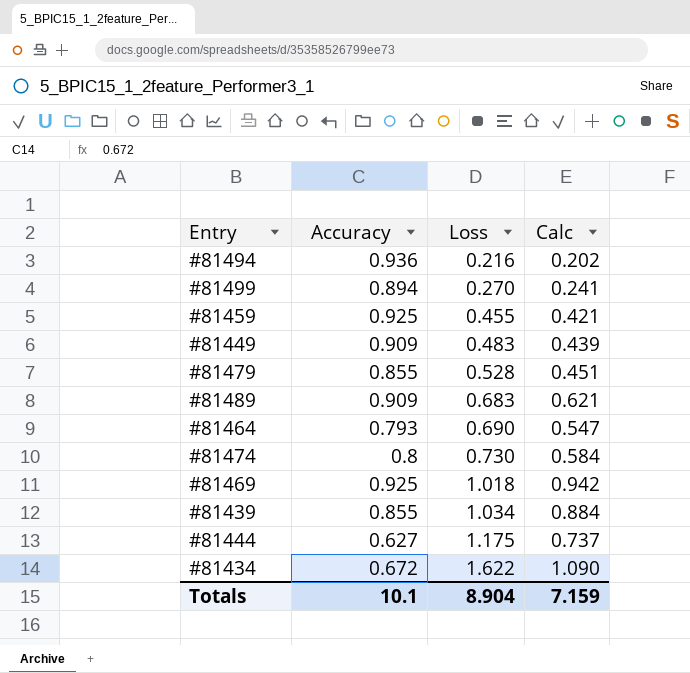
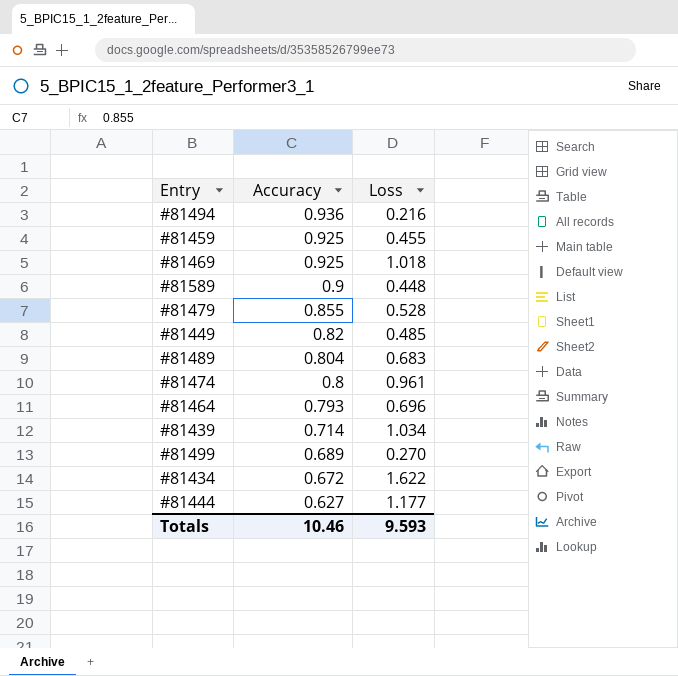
row order: Loss ascending -> Accuracy descending
column Calc | formula: [Accuracy] * [Loss] -> none
row #81589: none -> 0.9 | 0.448
#81449 | Accuracy: 0.909 -> 0.82
#81449 | Loss: 0.483 -> 0.485
#81489 | Accuracy: 0.909 -> 0.804
#81474 | Loss: 0.730 -> 0.961
#81464 | Loss: 0.690 -> 0.696
#81439 | Accuracy: 0.855 -> 0.714
#81499 | Accuracy: 0.894 -> 0.689
#81444 | Loss: 1.175 -> 1.177
Totals | Accuracy: 10.1 -> 10.46
Totals | Loss: 8.904 -> 9.593

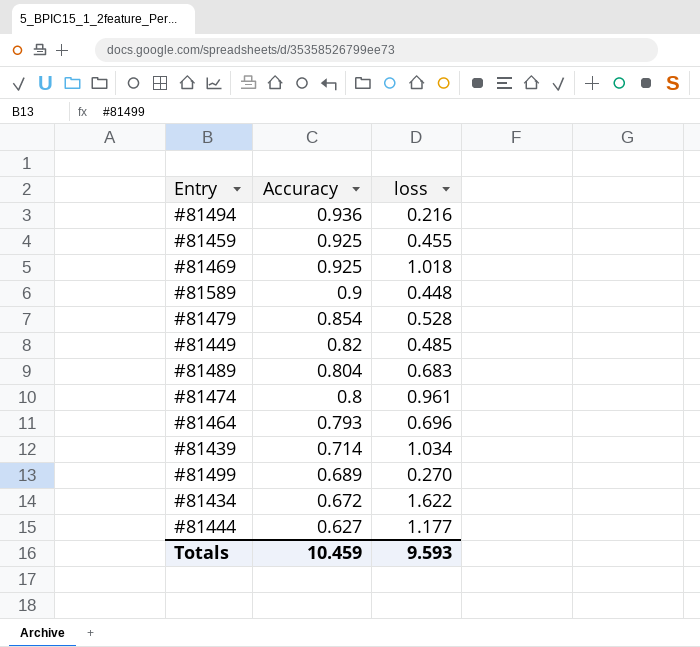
column name: Loss -> loss
#81479 | Accuracy: 0.855 -> 0.854
Totals | Accuracy: 10.46 -> 10.459

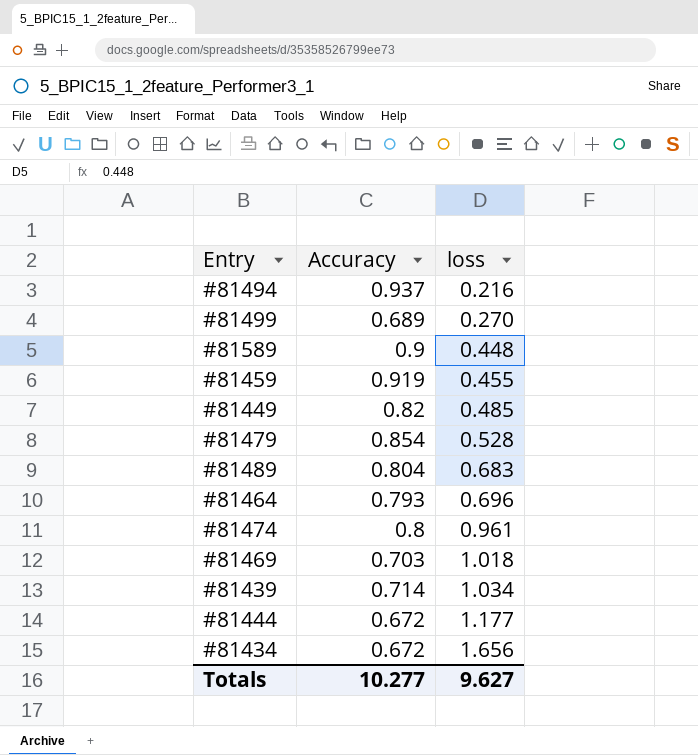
row order: Accuracy descending -> loss ascending
#81494 | Accuracy: 0.936 -> 0.937
#81459 | Accuracy: 0.925 -> 0.919
#81469 | Accuracy: 0.925 -> 0.703
#81444 | Accuracy: 0.627 -> 0.672
#81434 | loss: 1.622 -> 1.656
Totals | Accuracy: 10.459 -> 10.277
Totals | loss: 9.593 -> 9.627

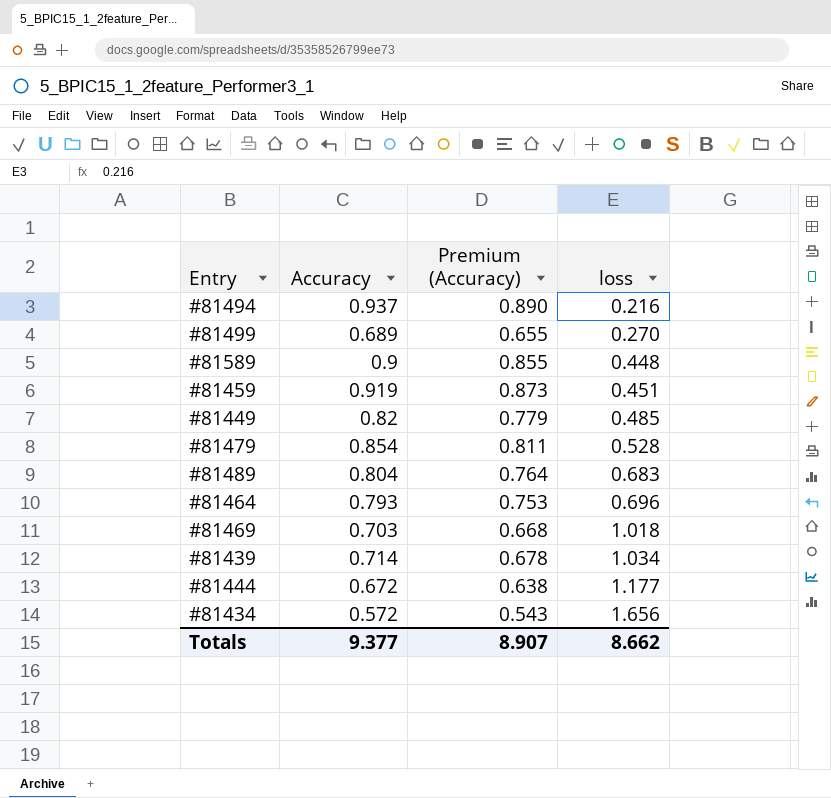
column Premium (Accuracy) | formula: none -> [Accuracy] * 0.95
row #81474: 0.8 | 0.961 -> none
#81459 | loss: 0.455 -> 0.451
#81434 | Accuracy: 0.672 -> 0.572
Totals | Accuracy: 10.277 -> 9.377
Totals | loss: 9.627 -> 8.662

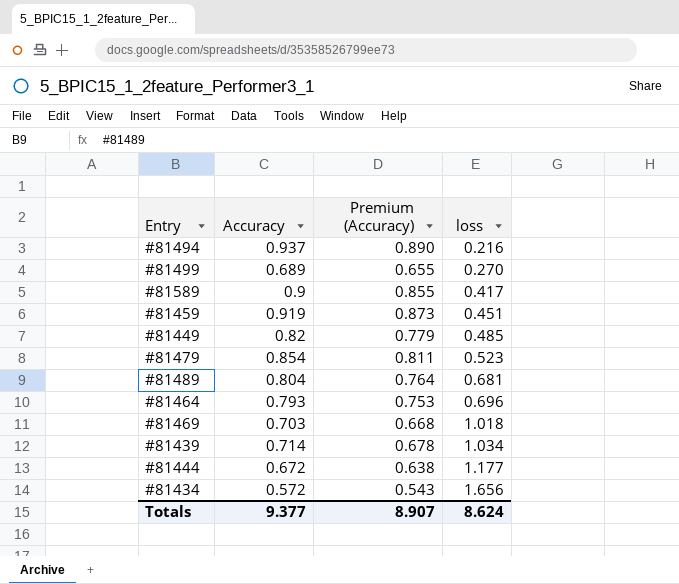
#81589 | loss: 0.448 -> 0.417
#81479 | loss: 0.528 -> 0.523
#81489 | loss: 0.683 -> 0.681
Totals | loss: 8.662 -> 8.624

